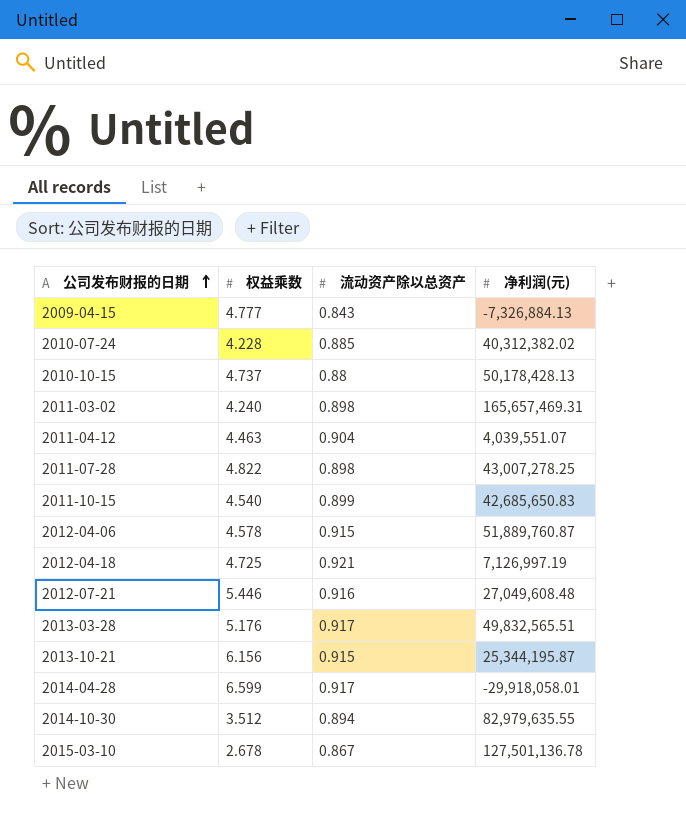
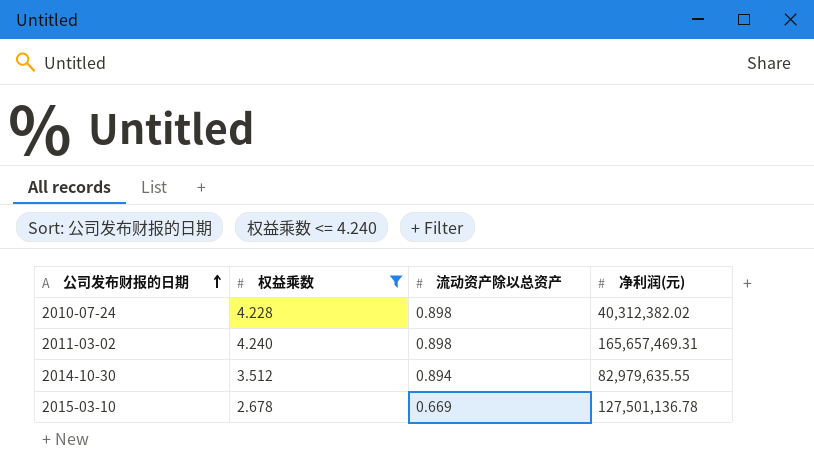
filter: none -> 权益乘数 <= 4.240
2010-07-24 | 流动资产除以总资产: 0.885 -> 0.898
2015-03-10 | 流动资产除以总资产: 0.867 -> 0.669

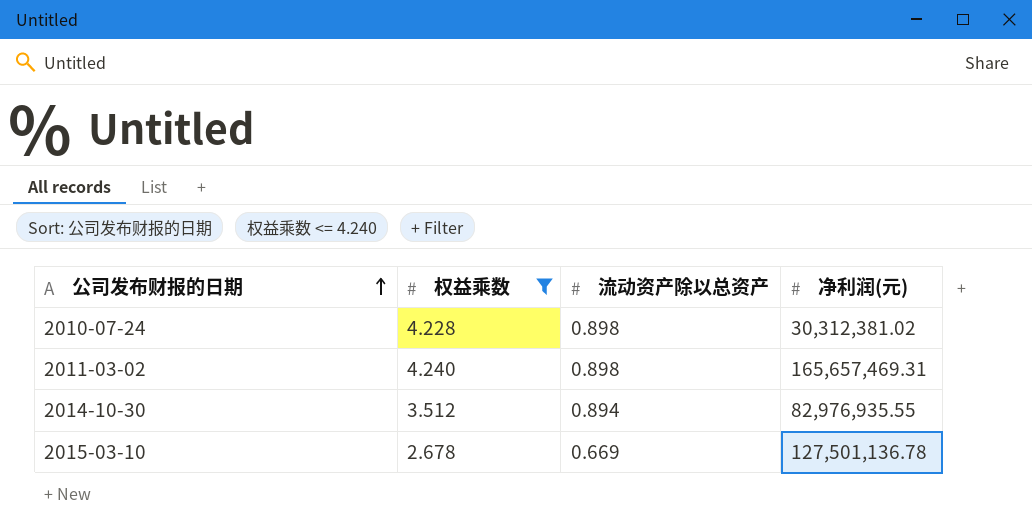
2010-07-24 | 净利润(元): 40,312,382.02 -> 30,312,381.02
2014-10-30 | 净利润(元): 82,979,635.55 -> 82,976,935.55

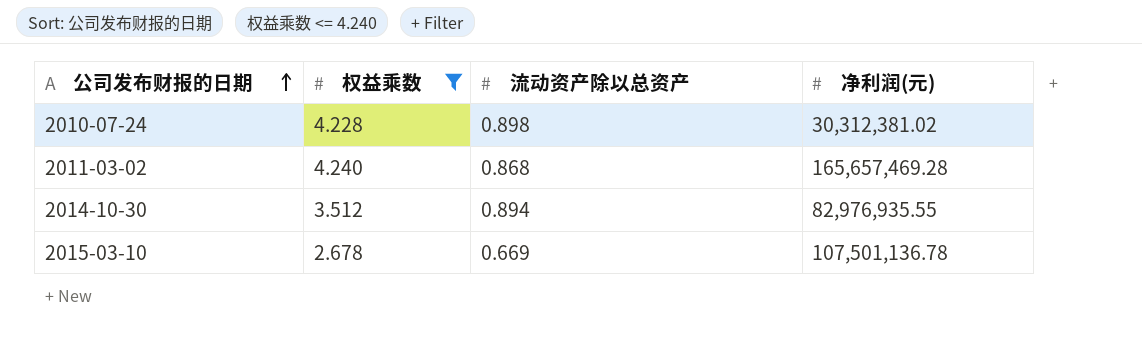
2011-03-02 | 流动资产除以总资产: 0.898 -> 0.868
2011-03-02 | 净利润(元): 165,657,469.31 -> 165,657,469.28
2015-03-10 | 净利润(元): 127,501,136.78 -> 107,501,136.78

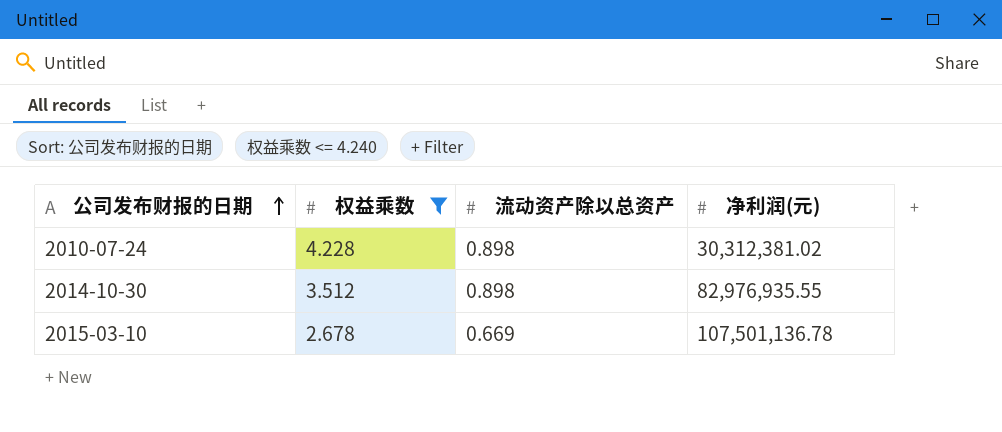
row 2011-03-02: 4.240 | 0.868 | 165,657,469.28 -> none
2014-10-30 | 流动资产除以总资产: 0.894 -> 0.898

